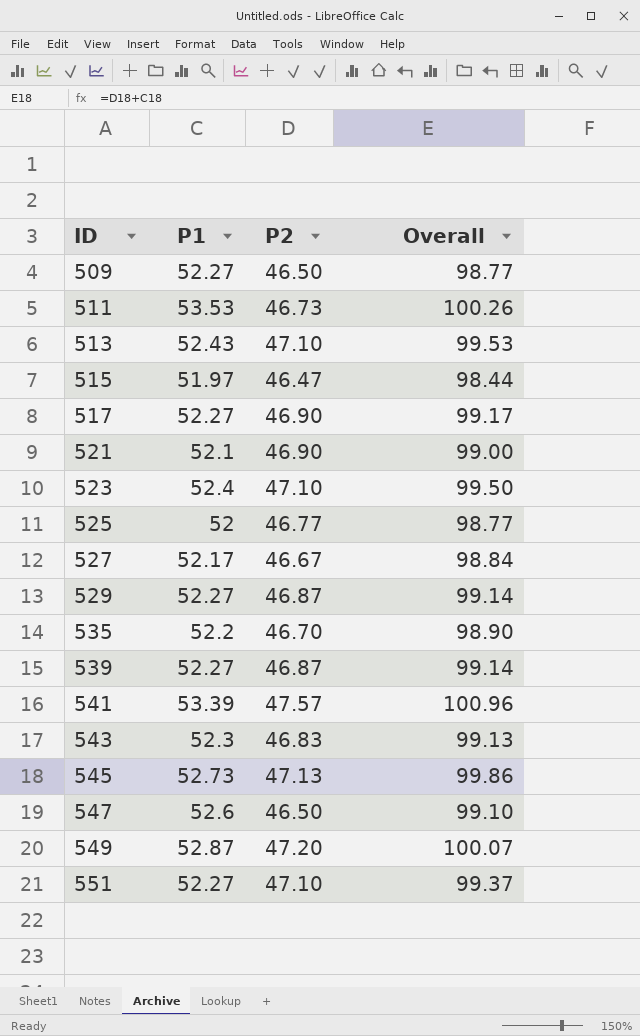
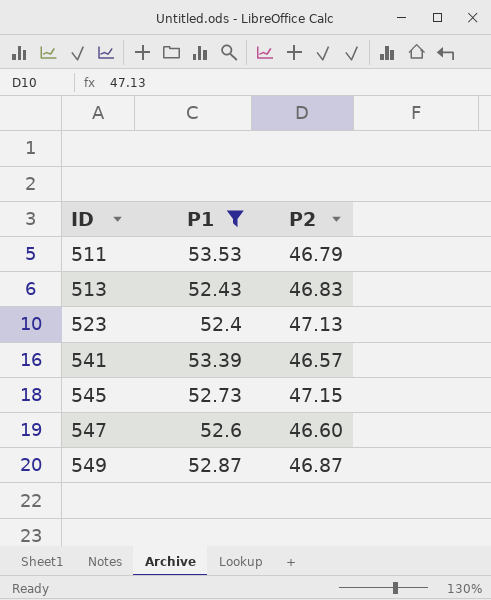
filter: none -> P1 >= 52.4
column Overall | formula: [P1] + [P2] -> none
511 | P2: 46.73 -> 46.79
513 | P2: 47.10 -> 46.83
523 | P2: 47.10 -> 47.13
541 | P2: 47.57 -> 46.57
545 | P2: 47.13 -> 47.15
547 | P2: 46.50 -> 46.60
549 | P2: 47.20 -> 46.87

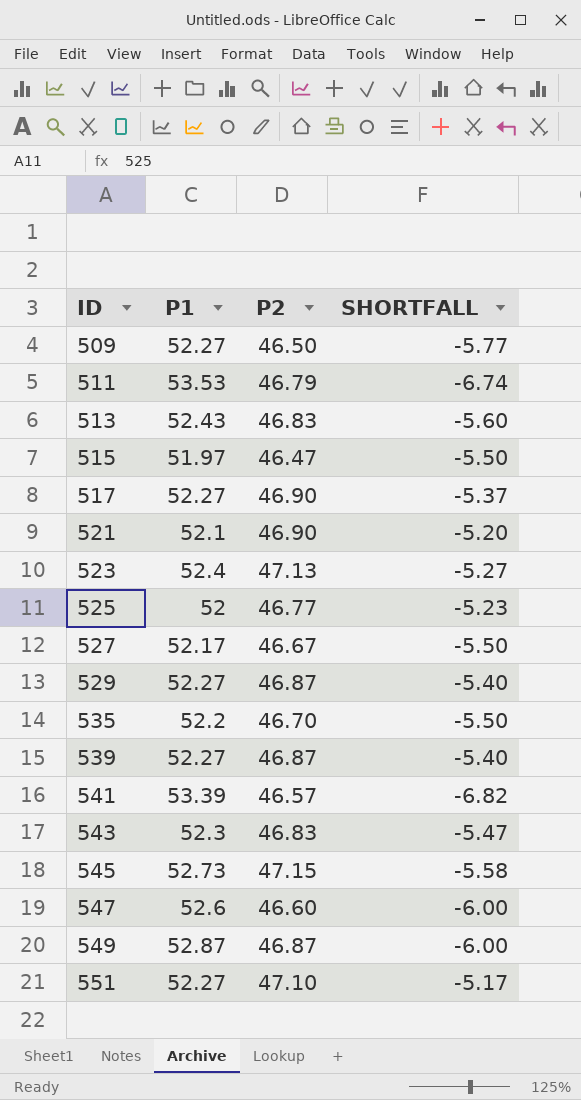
filter: P1 >= 52.4 -> none
column SHORTFALL | formula: none -> [P2] - [P1]

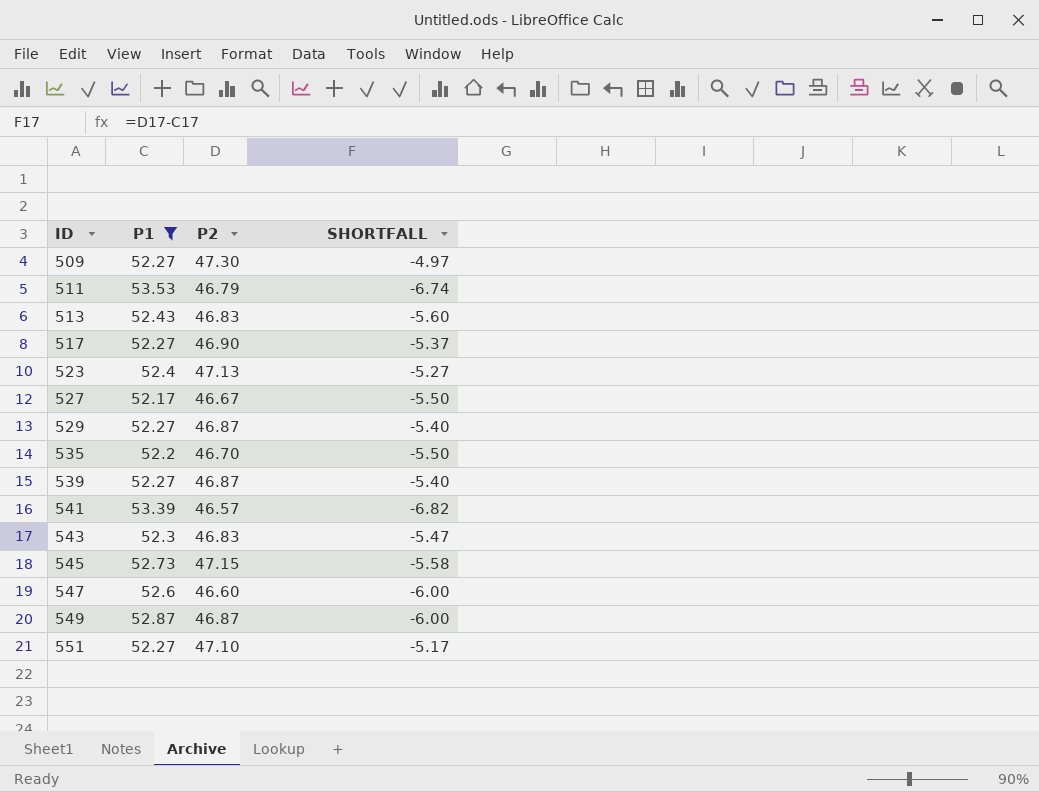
filter: none -> P1 >= 52.17
509 | P2: 46.50 -> 47.30
509 | SHORTFALL: -5.77 -> -4.97

